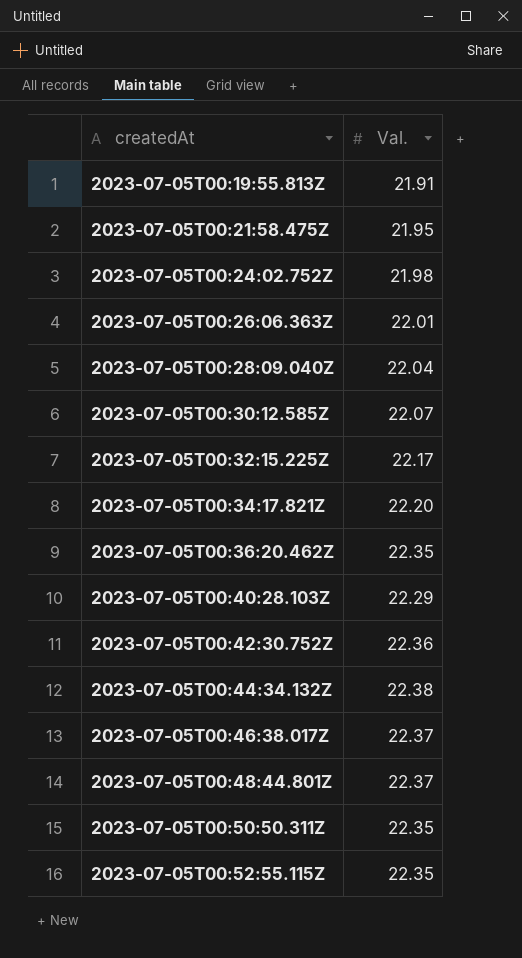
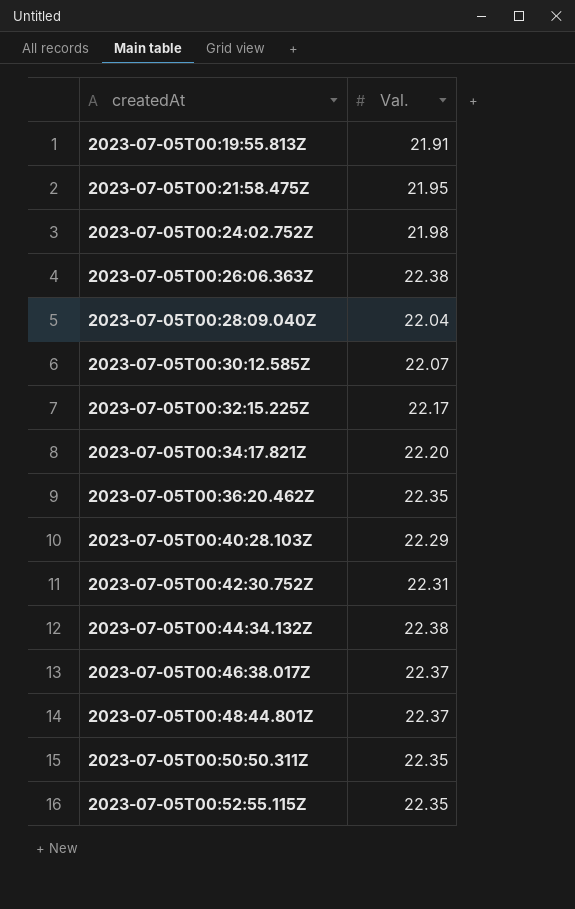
2023-07-05T00:26:06.363Z | Val.: 22.01 -> 22.38
2023-07-05T00:42:30.752Z | Val.: 22.36 -> 22.31

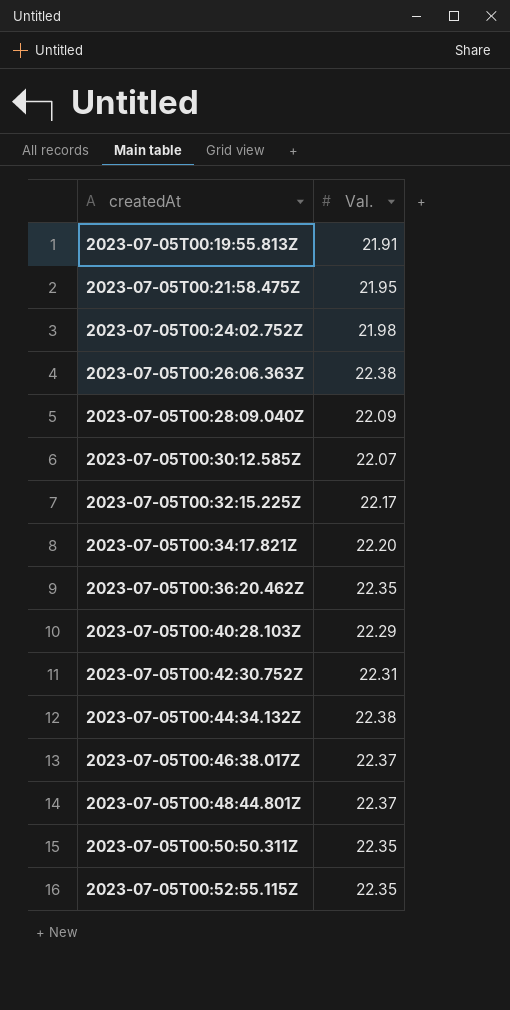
2023-07-05T00:28:09.040Z | Val.: 22.04 -> 22.09

